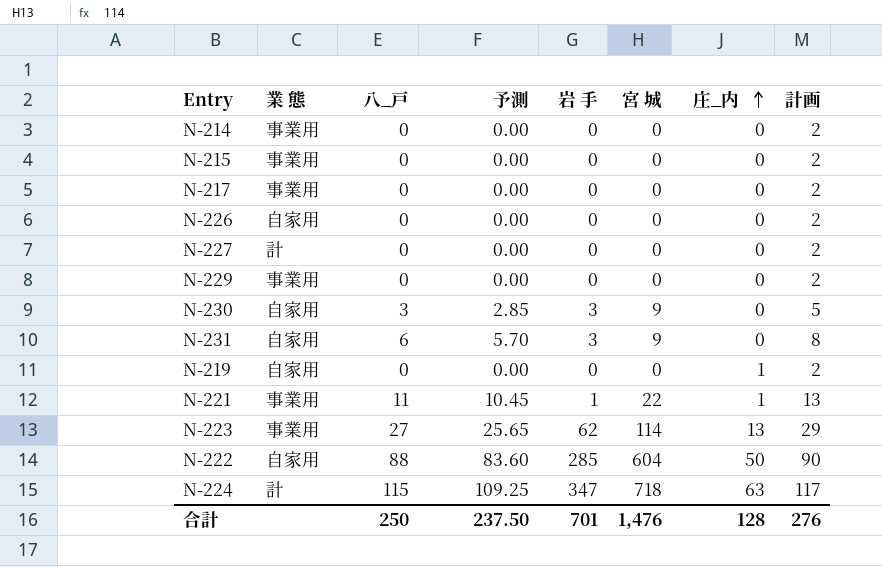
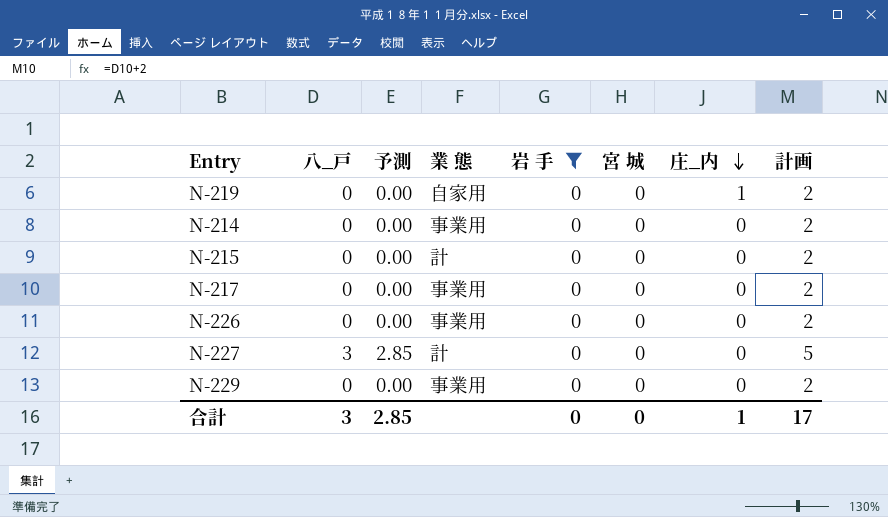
filter: none -> 岩 手 = 0
row order: 庄_内 ascending -> 庄_内 descending
column 業 態 | position: 2 -> 4
N-215 | 業 態: 事業用 -> 計
N-226 | 業 態: 自家用 -> 事業用
N-227 | 八_戸: 0 -> 3
N-227 | 予測: 0.00 -> 2.85
N-227 | 計画: 2 -> 5
合計 | 八_戸: 250 -> 3
合計 | 予測: 237.50 -> 2.85
合計 | 岩 手: 701 -> 0
合計 | 宮 城: 1,476 -> 0
合計 | 庄_内: 128 -> 1
合計 | 計画: 276 -> 17

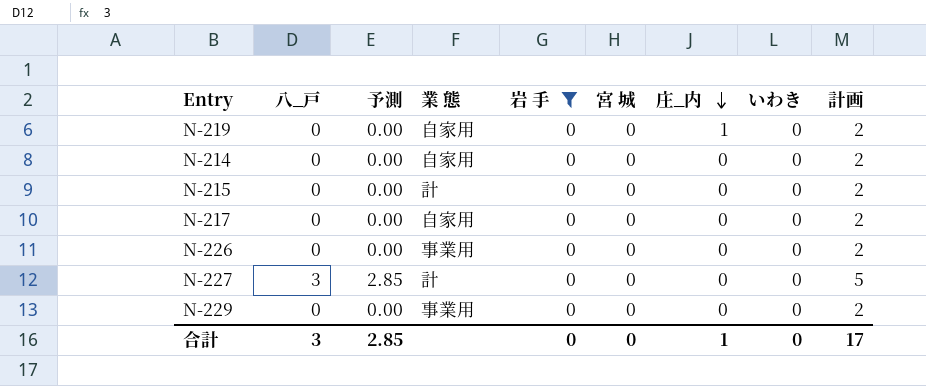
column いわき | position: none -> 8
N-214 | 業 態: 事業用 -> 自家用
N-217 | 業 態: 事業用 -> 自家用

